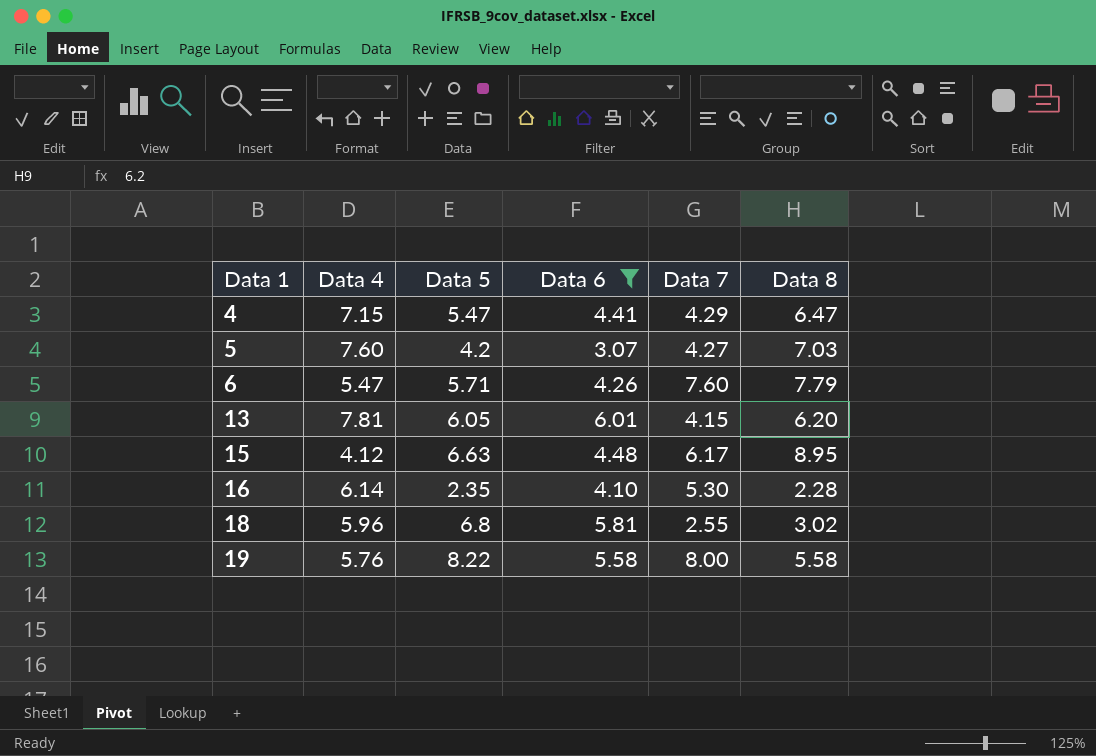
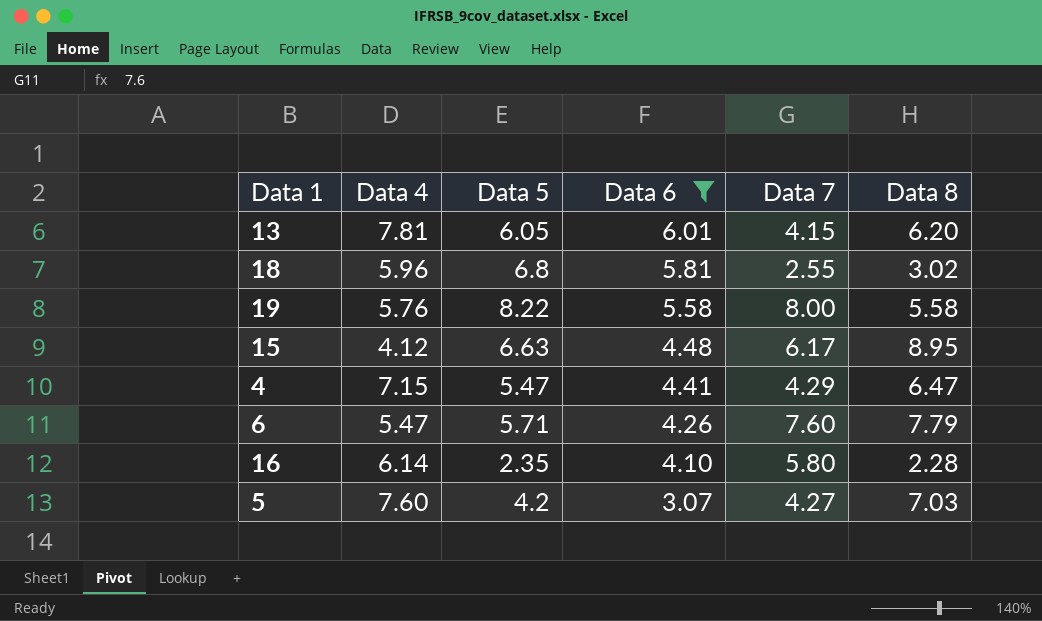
row order: Data 1 ascending -> Data 6 descending
16 | Data 7: 5.30 -> 5.80

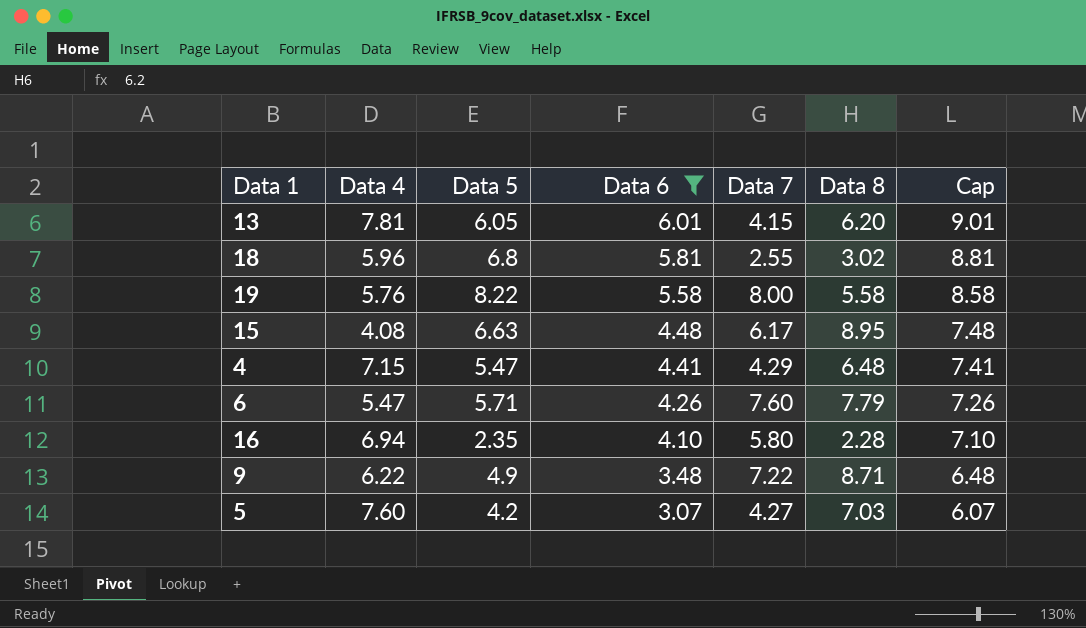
column Cap | formula: none -> [Data 6] + 3
15 | Data 4: 4.12 -> 4.08
4 | Data 8: 6.47 -> 6.48
16 | Data 4: 6.14 -> 6.94
row 9: none -> 6.22 | 4.9 | 3.48 | 7.22 | 8.71 | 6.48

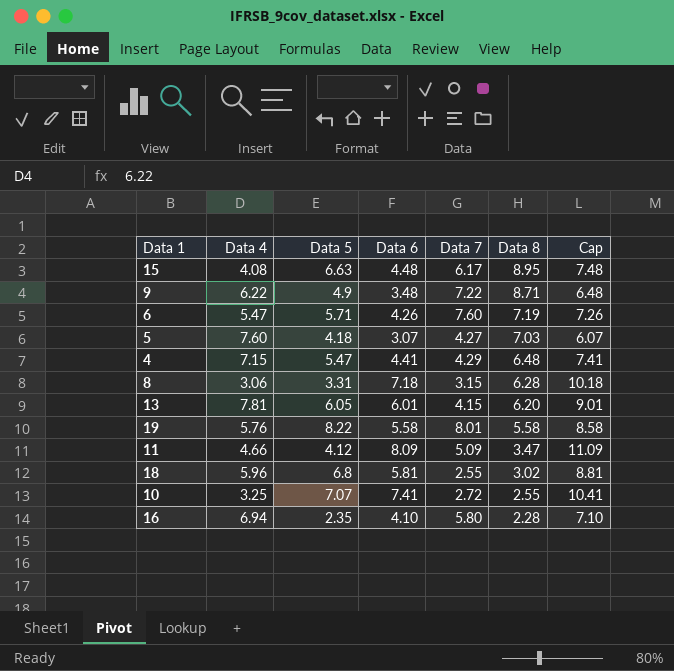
filter: Data 6 <= 6.01 -> none
row order: Data 6 descending -> Data 8 descending
6 | Data 8: 7.79 -> 7.19
5 | Data 5: 4.2 -> 4.18
19 | Data 7: 8.00 -> 8.01

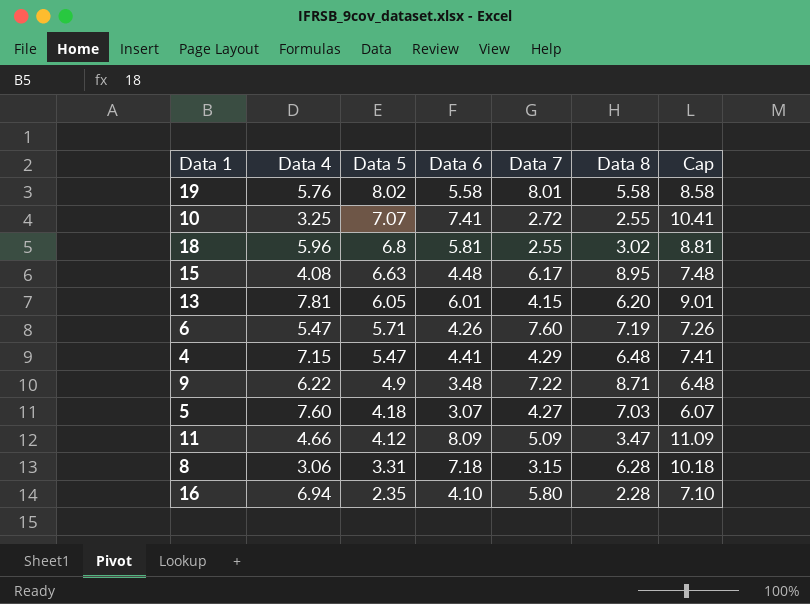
row order: Data 8 descending -> Data 5 descending
19 | Data 5: 8.22 -> 8.02

